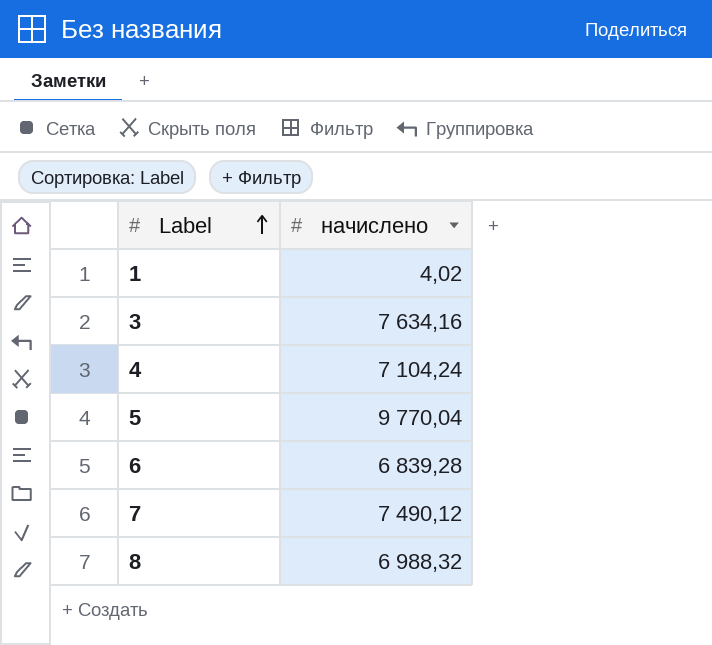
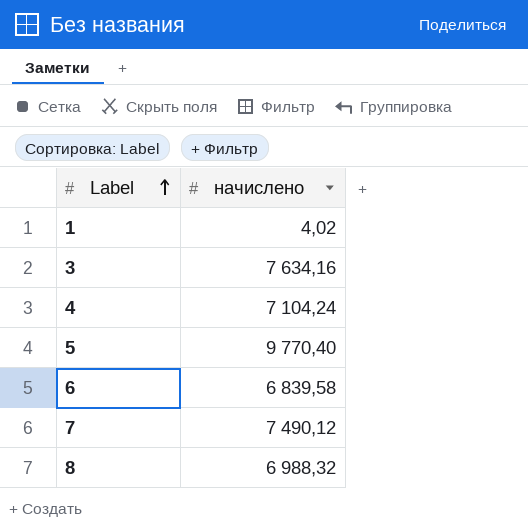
5 | начислено: 9 770,04 -> 9 770,40
6 | начислено: 6 839,28 -> 6 839,58

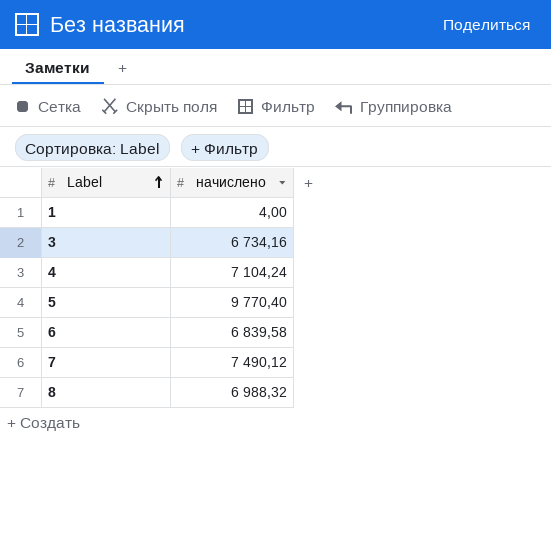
1 | начислено: 4,02 -> 4,00
3 | начислено: 7 634,16 -> 6 734,16

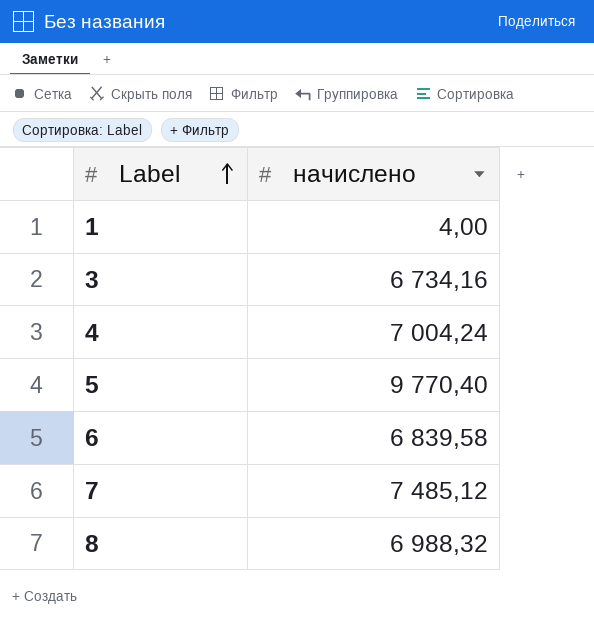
4 | начислено: 7 104,24 -> 7 004,24
7 | начислено: 7 490,12 -> 7 485,12

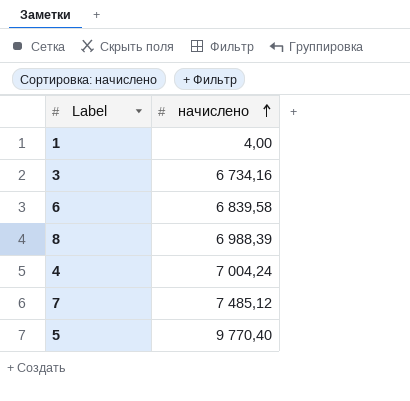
row order: Label ascending -> начислено ascending
8 | начислено: 6 988,32 -> 6 988,39

